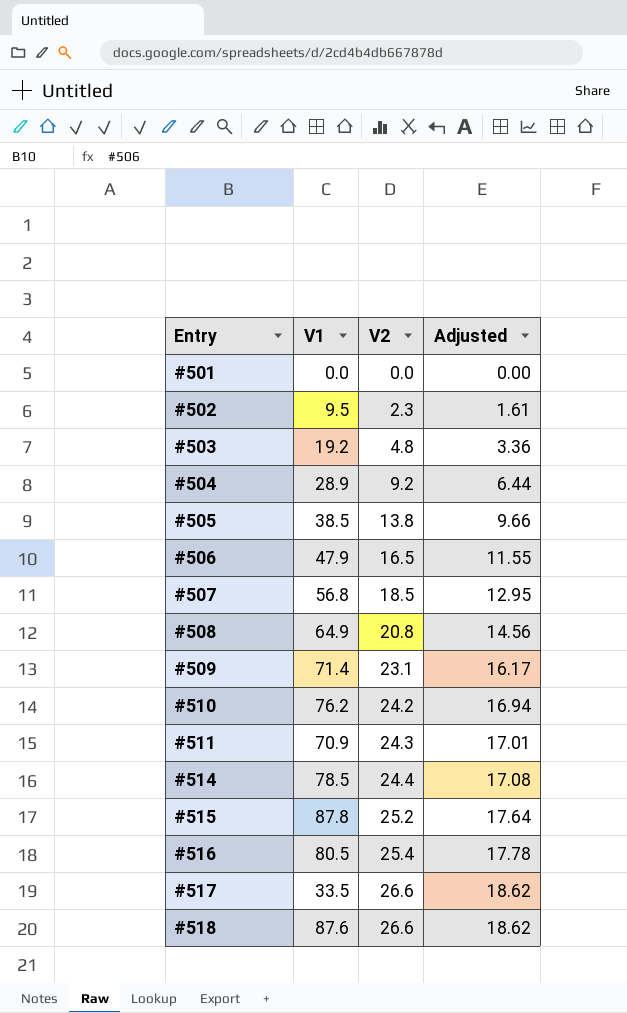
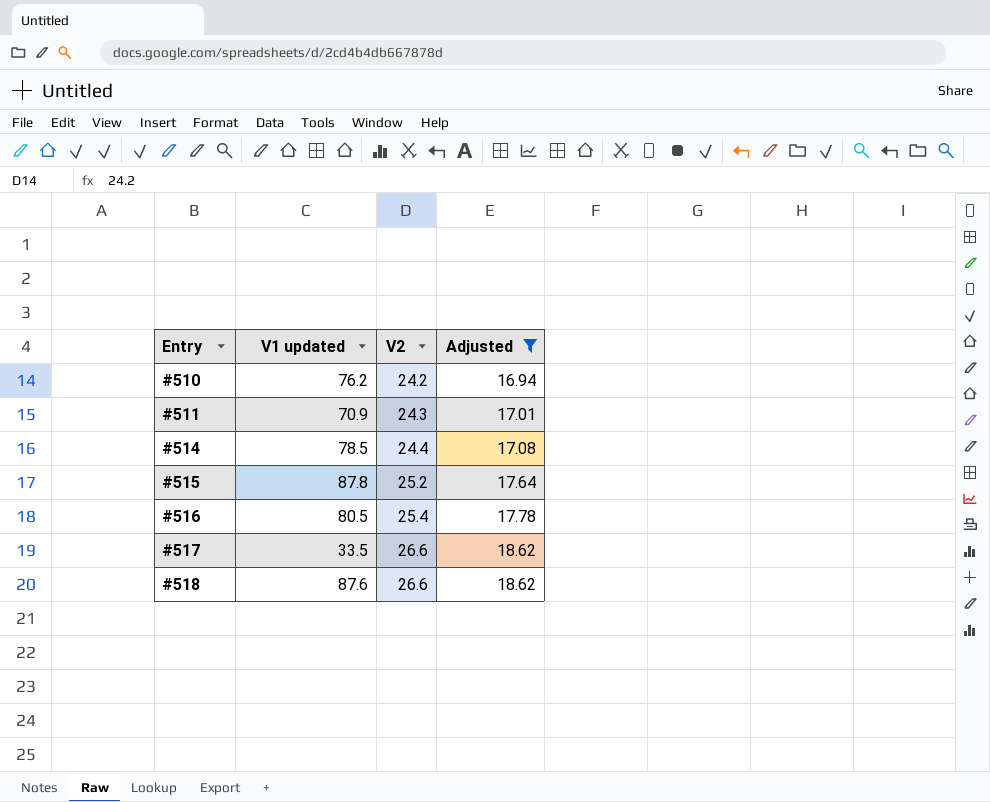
filter: none -> Adjusted >= 16.94
column name: V1 -> V1 updated

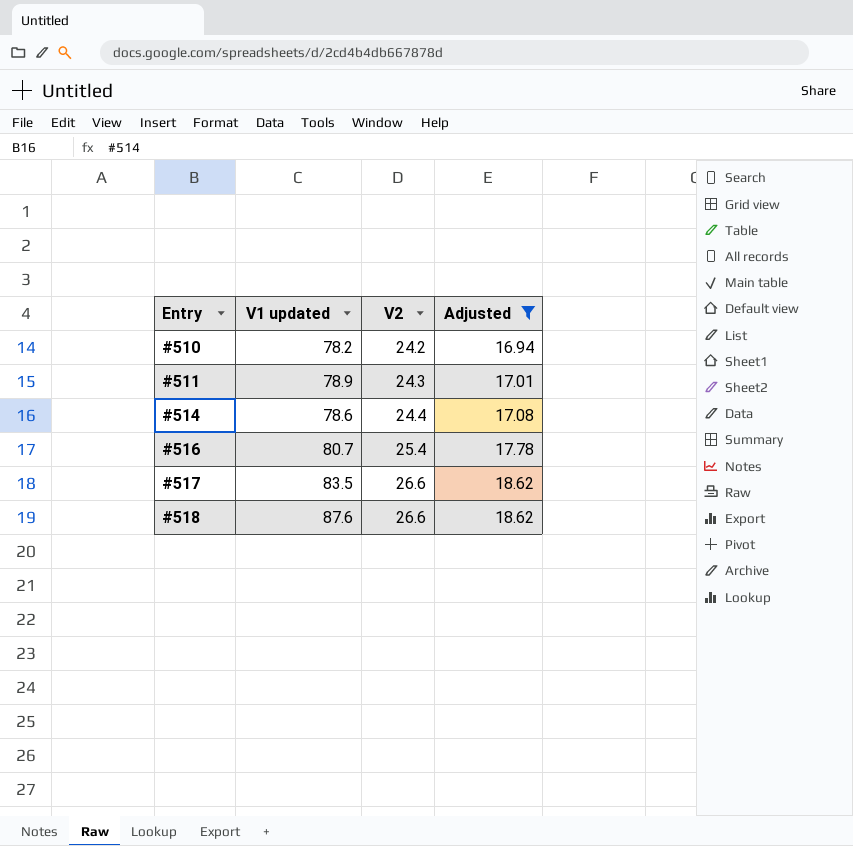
row #515: 87.8 | 25.2 | 17.64 -> none
#510 | V1 updated: 76.2 -> 78.2
#511 | V1 updated: 70.9 -> 78.9
#514 | V1 updated: 78.5 -> 78.6
#516 | V1 updated: 80.5 -> 80.7
#517 | V1 updated: 33.5 -> 83.5

